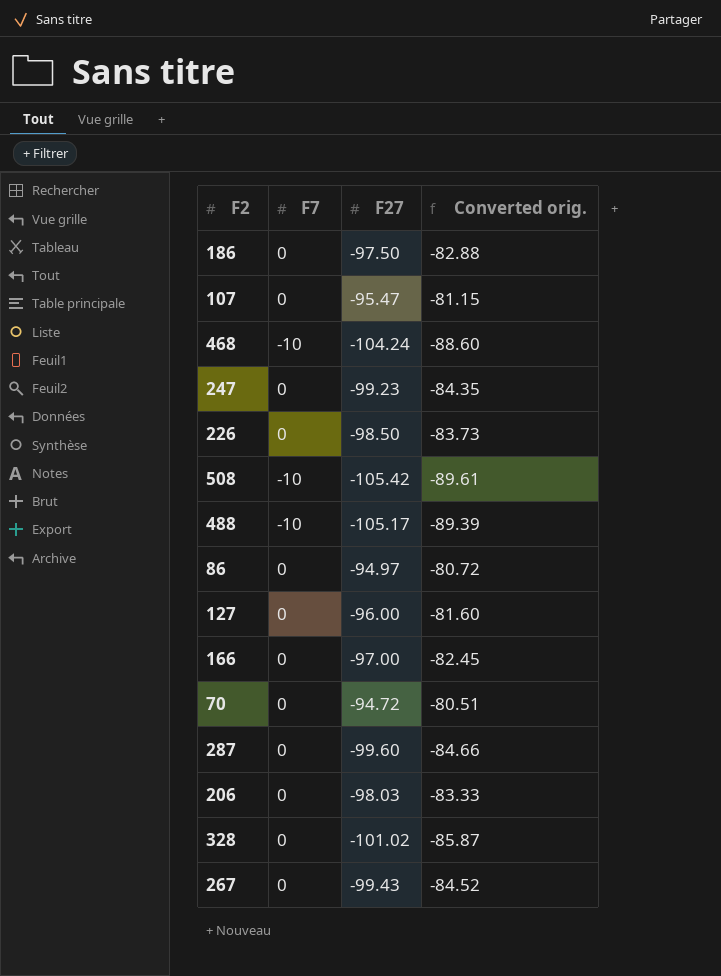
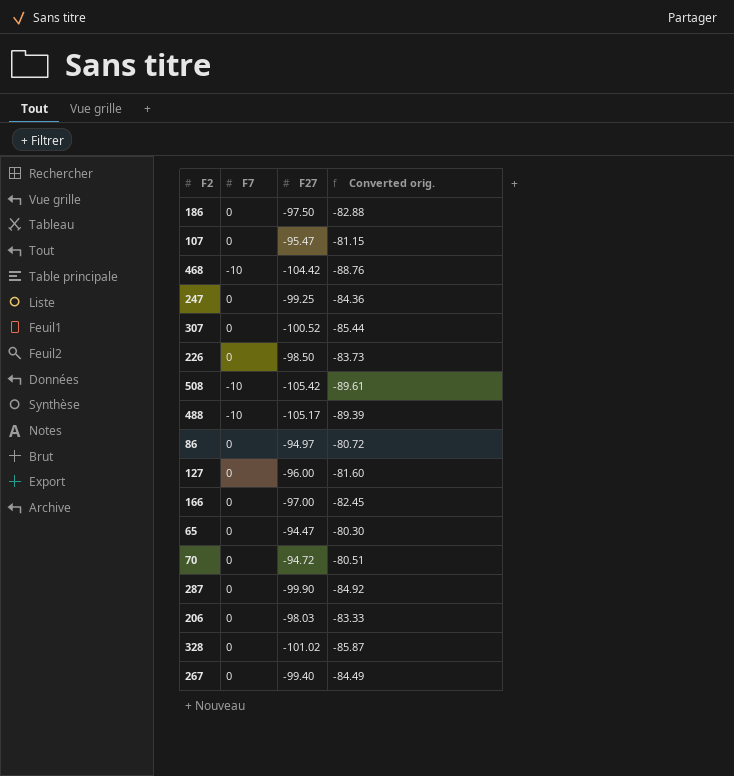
468 | F27: -104.24 -> -104.42
468 | Converted orig.: -88.60 -> -88.76
247 | F27: -99.23 -> -99.25
247 | Converted orig.: -84.35 -> -84.36
row 307: none -> 0 | -100.52 | -85.44
row 65: none -> 0 | -94.47 | -80.30
287 | F27: -99.60 -> -99.90
287 | Converted orig.: -84.66 -> -84.92
267 | F27: -99.43 -> -99.40
267 | Converted orig.: -84.52 -> -84.49

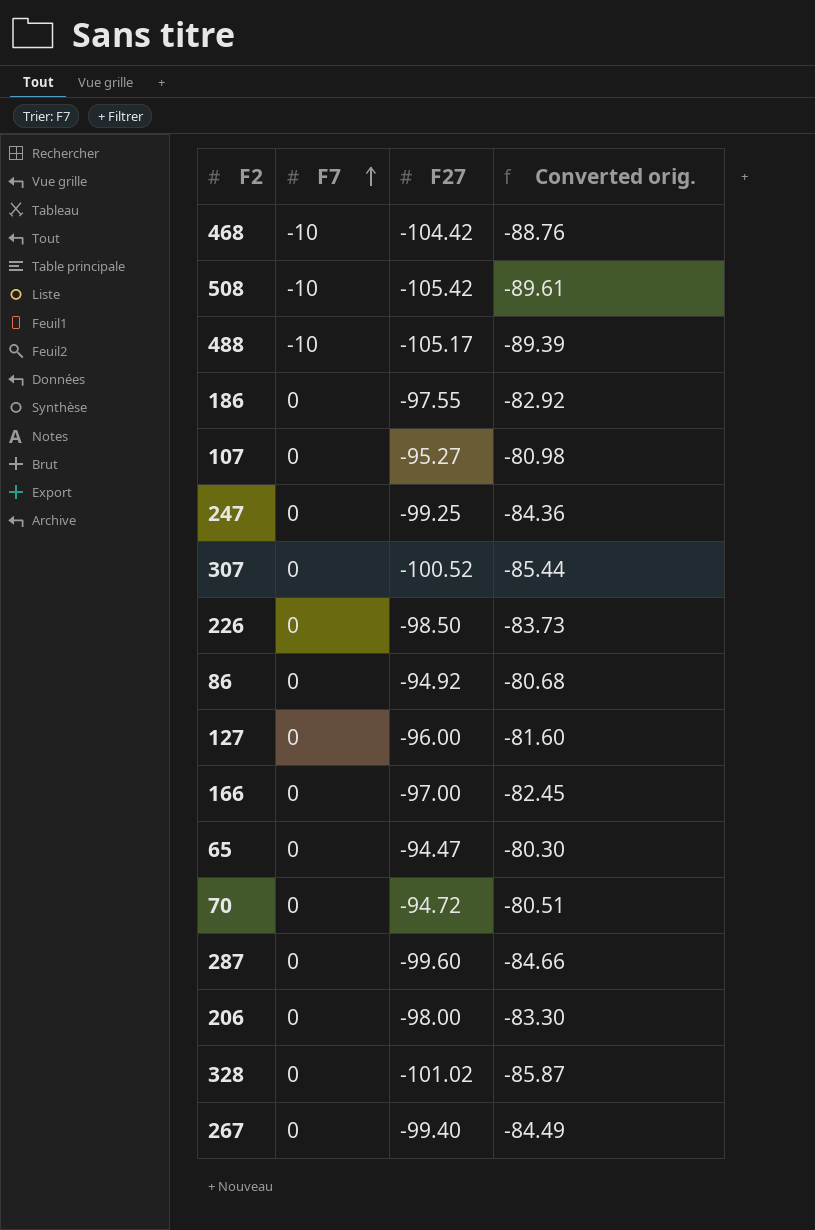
row order: none -> F7 ascending
186 | F27: -97.50 -> -97.55
186 | Converted orig.: -82.88 -> -82.92
107 | F27: -95.47 -> -95.27
107 | Converted orig.: -81.15 -> -80.98
86 | F27: -94.97 -> -94.92
86 | Converted orig.: -80.72 -> -80.68
287 | F27: -99.90 -> -99.60
287 | Converted orig.: -84.92 -> -84.66
206 | F27: -98.03 -> -98.00
206 | Converted orig.: -83.33 -> -83.30

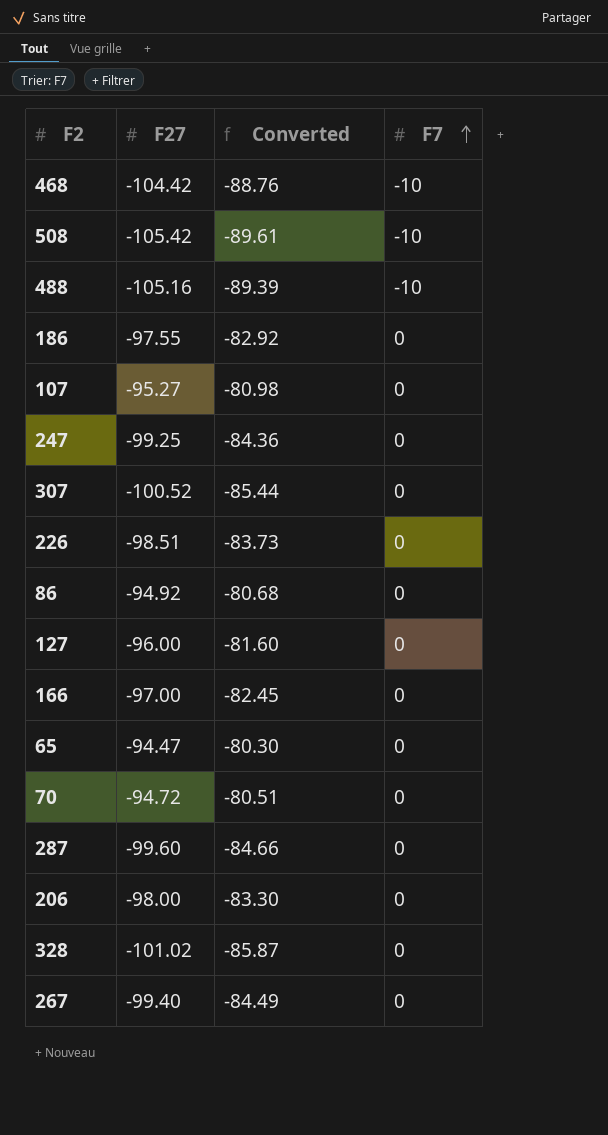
column name: Converted orig. -> Converted
column F7 | position: 2 -> 4
488 | F27: -105.17 -> -105.16
226 | F27: -98.50 -> -98.51

